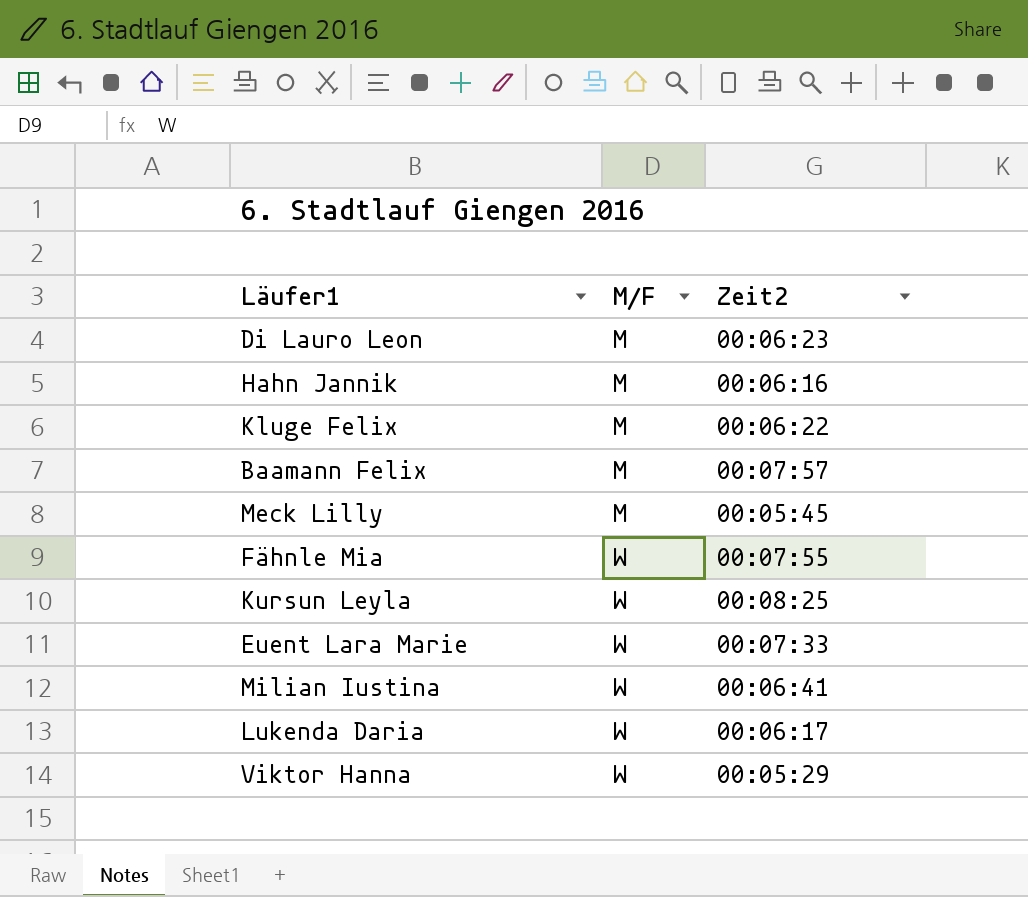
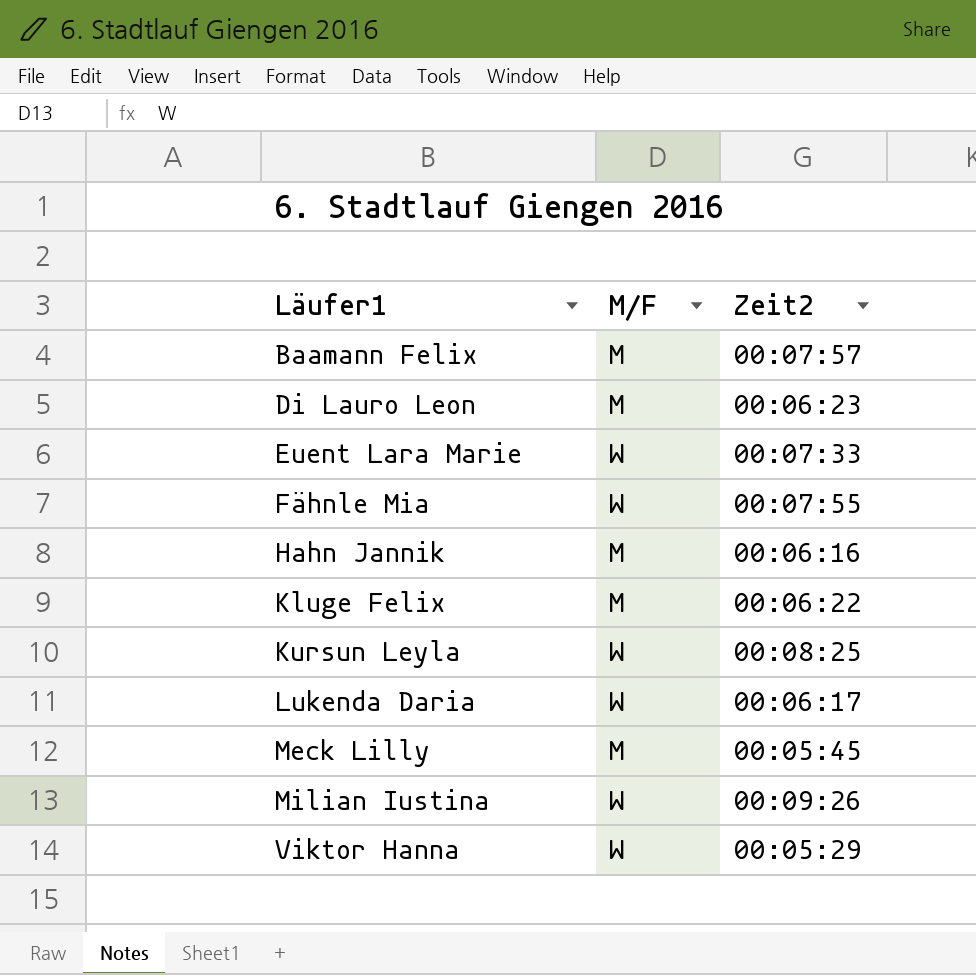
row order: M/F ascending -> Läufer1 ascending
Milian Iustina | Zeit2: 00:06:41 -> 00:09:26

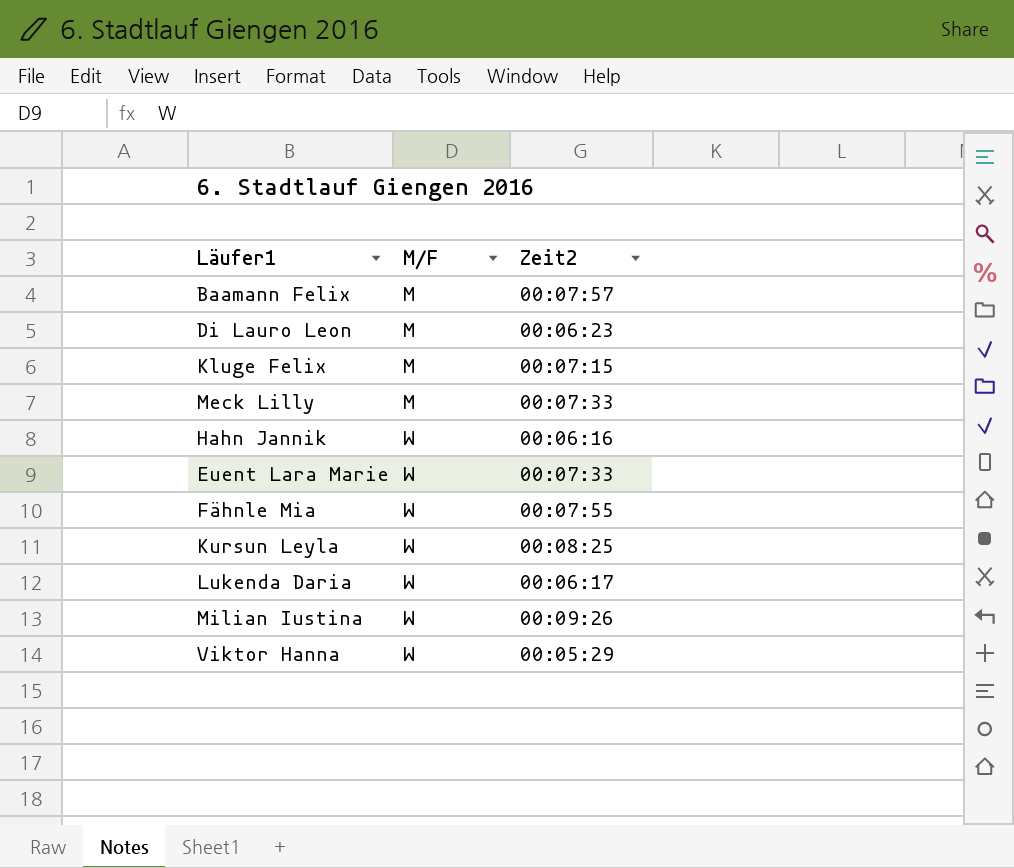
row order: Läufer1 ascending -> M/F ascending
Kluge Felix | Zeit2: 00:06:22 -> 00:07:15
Meck Lilly | Zeit2: 00:05:45 -> 00:07:33
Hahn Jannik | M/F: M -> W

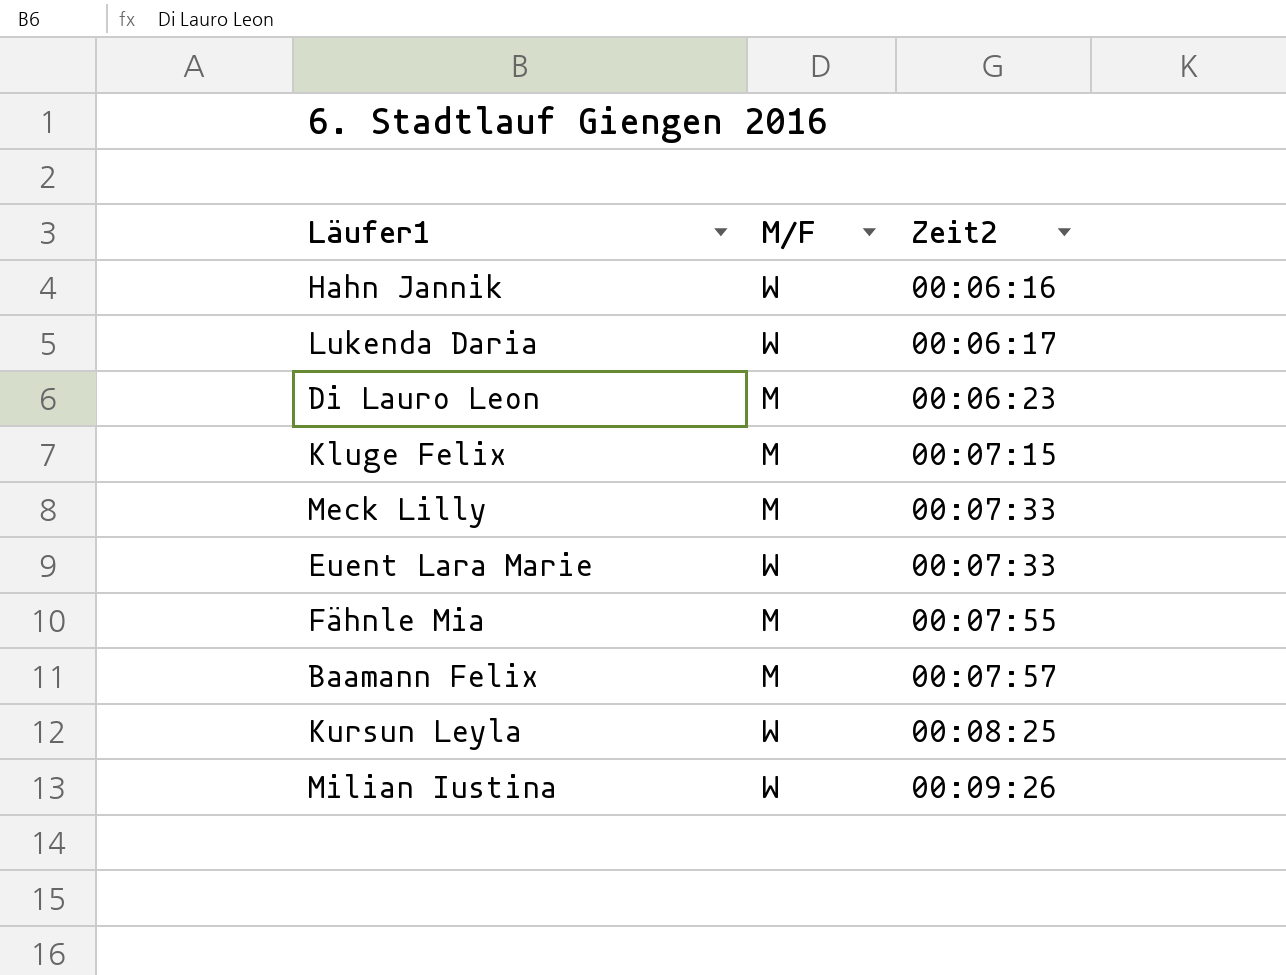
row order: M/F ascending -> Zeit2 ascending
row Viktor Hanna: W | 00:05:29 -> none
Fähnle Mia | M/F: W -> M

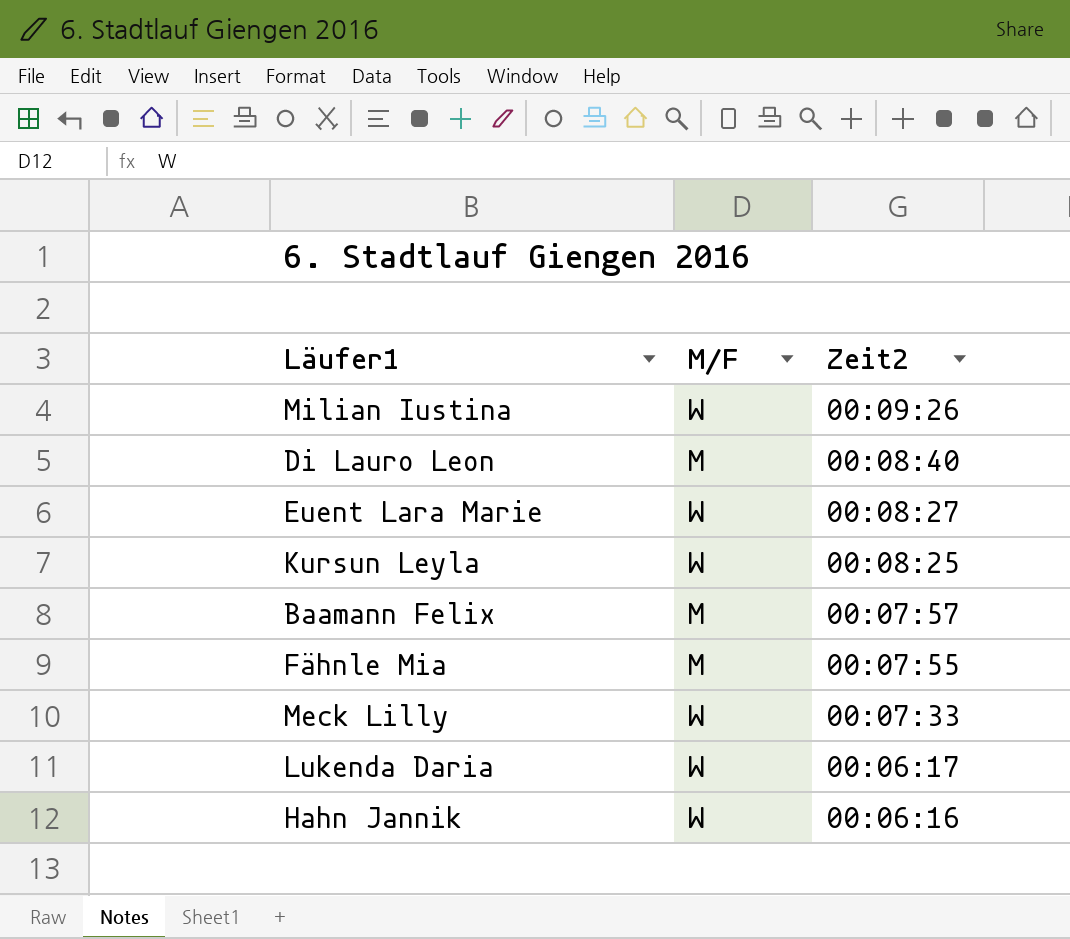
row order: Zeit2 ascending -> Zeit2 descending
row Kluge Felix: M | 00:07:15 -> none
Di Lauro Leon | Zeit2: 00:06:23 -> 00:08:40
Euent Lara Marie | Zeit2: 00:07:33 -> 00:08:27
Meck Lilly | M/F: M -> W

